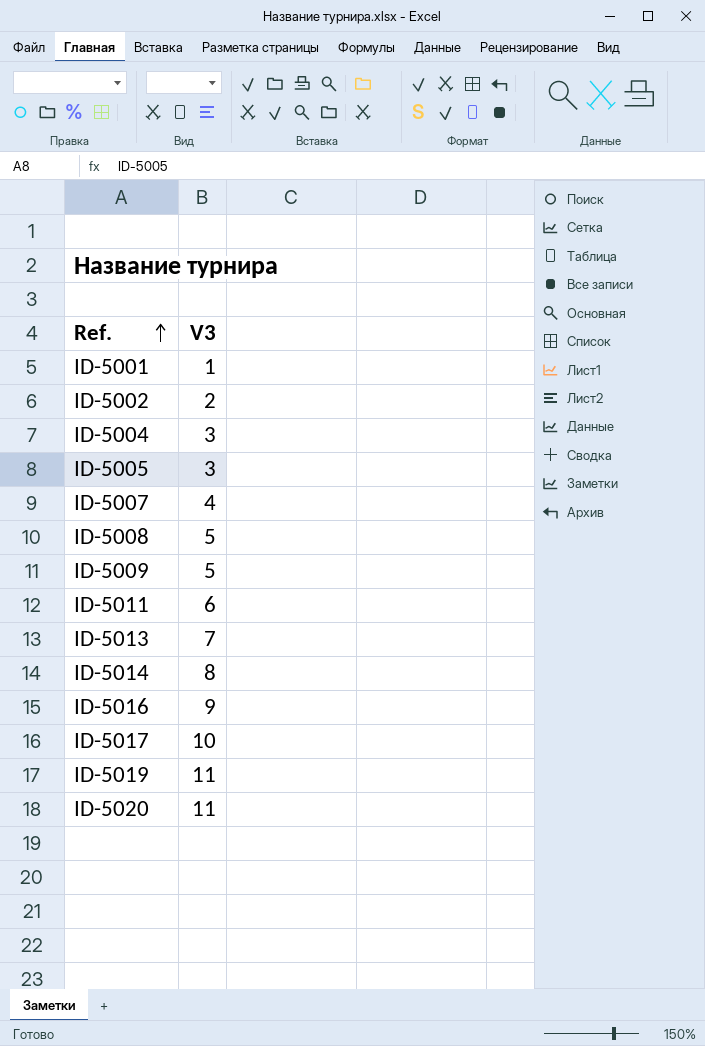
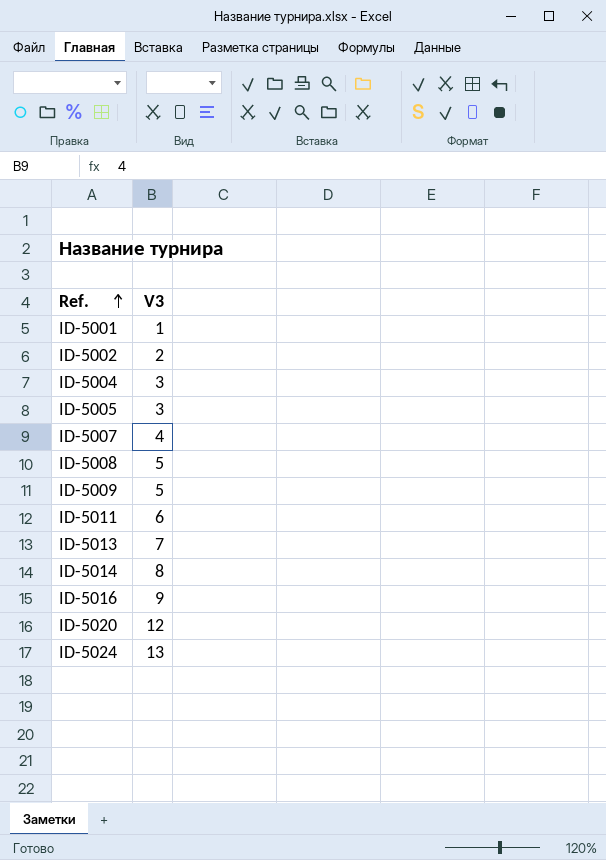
row ID-5017: 10 -> none
row ID-5019: 11 -> none
ID-5020 | V3: 11 -> 12
row ID-5024: none -> 13

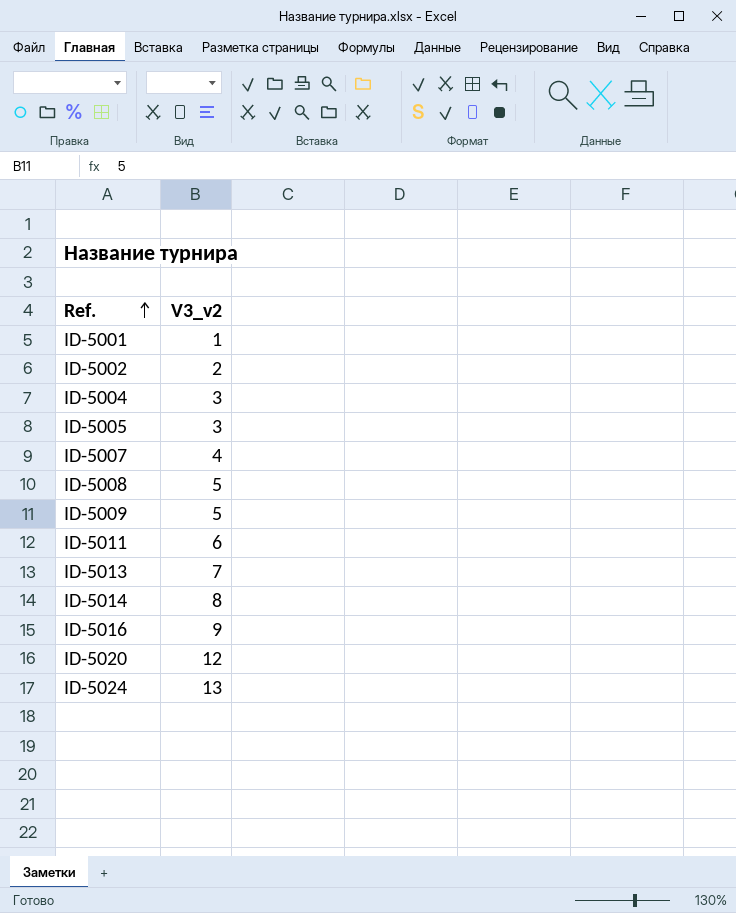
column name: V3 -> V3_v2

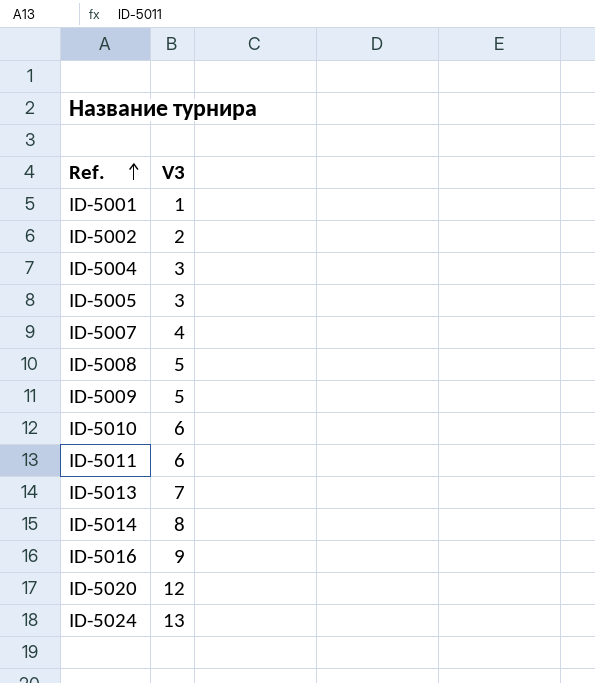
column name: V3_v2 -> V3
row ID-5010: none -> 6

